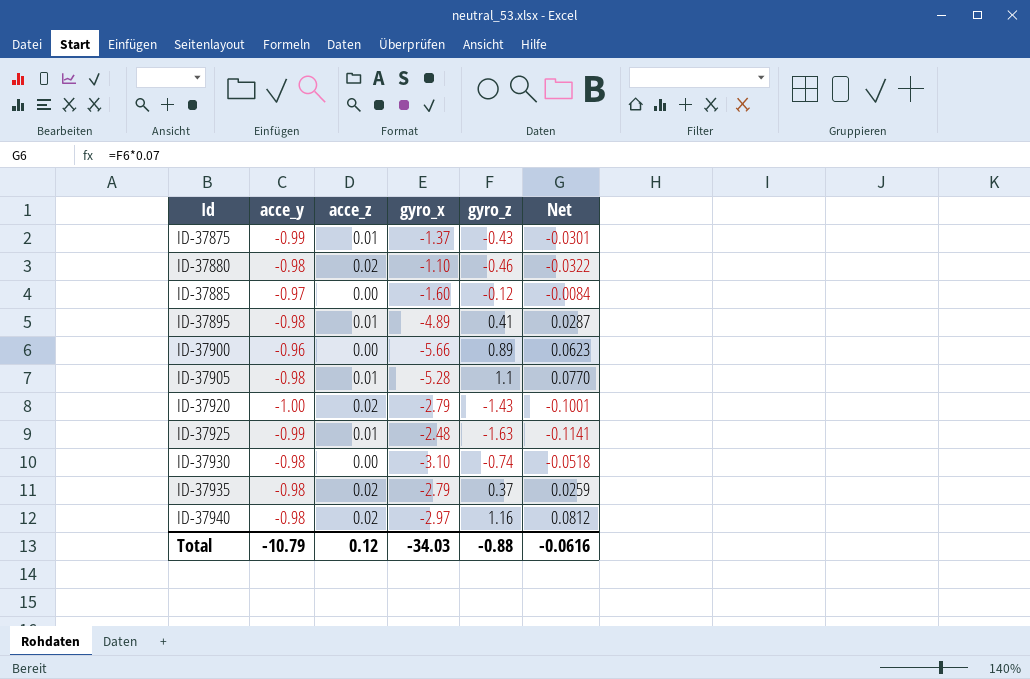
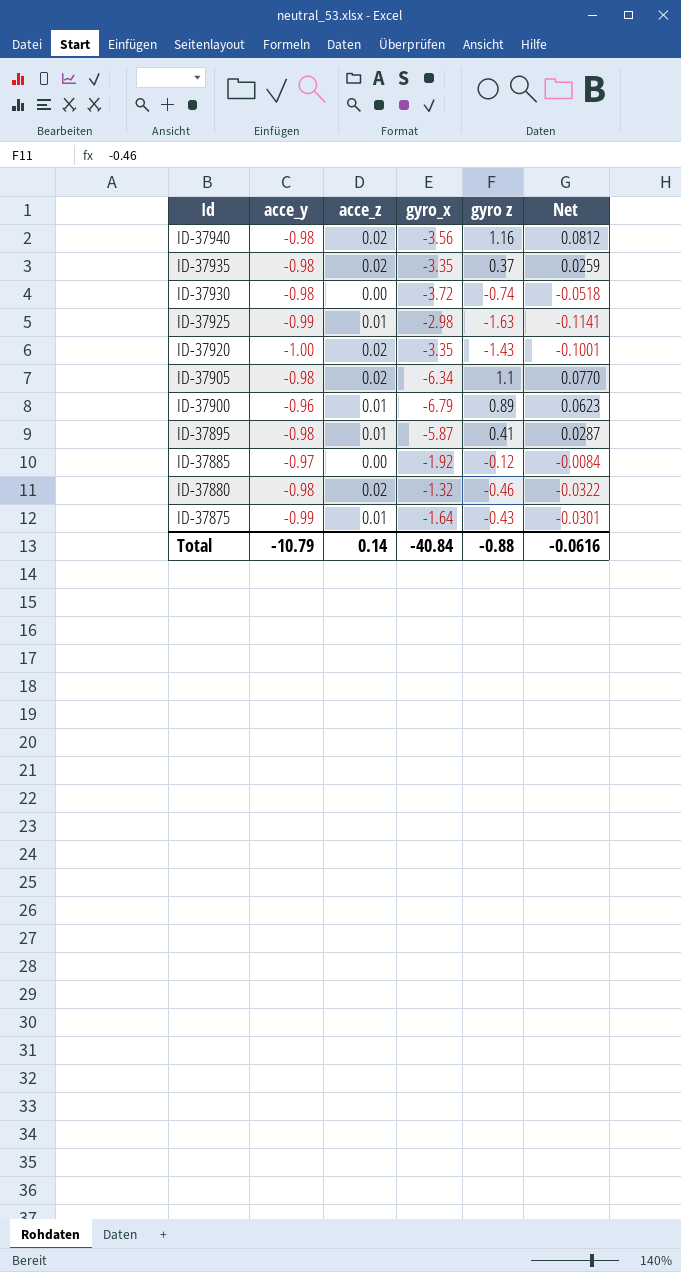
row order: Id ascending -> Id descending
column name: gyro_z -> gyro z
ID-37940 | gyro_x: -2.97 -> -3.56
ID-37935 | gyro_x: -2.79 -> -3.35
ID-37930 | gyro_x: -3.10 -> -3.72
ID-37925 | gyro_x: -2.48 -> -2.98
ID-37920 | gyro_x: -2.79 -> -3.35
ID-37905 | acce_z: 0.01 -> 0.02
ID-37905 | gyro_x: -5.28 -> -6.34
ID-37900 | acce_z: 0.00 -> 0.01
ID-37900 | gyro_x: -5.66 -> -6.79
ID-37895 | gyro_x: -4.89 -> -5.87
ID-37885 | gyro_x: -1.60 -> -1.92
ID-37880 | gyro_x: -1.10 -> -1.32
ID-37875 | gyro_x: -1.37 -> -1.64
Total | acce_z: 0.12 -> 0.14
Total | gyro_x: -34.03 -> -40.84

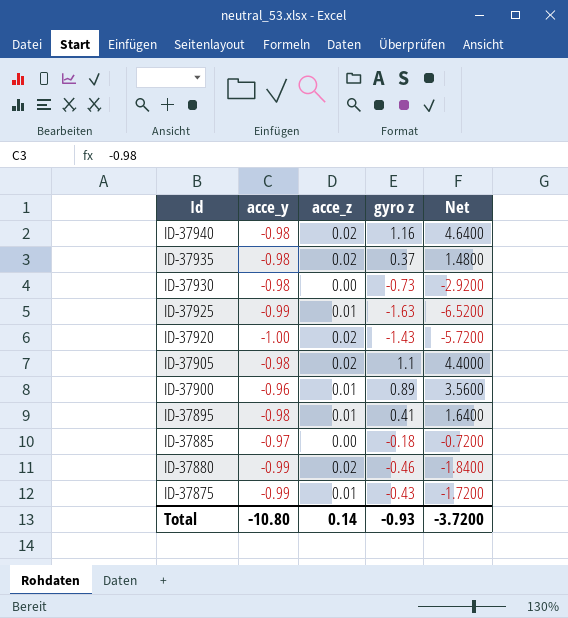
column gyro_x | position: 4 -> none
column Net | formula: [gyro z] * 0.07 -> [gyro z] * 4
ID-37930 | gyro z: -0.74 -> -0.73
ID-37885 | gyro z: -0.12 -> -0.18
ID-37880 | acce_y: -0.98 -> -0.99
Total | acce_y: -10.79 -> -10.80
Total | gyro z: -0.88 -> -0.93
Total | Net: -0.0616 -> -3.7200

